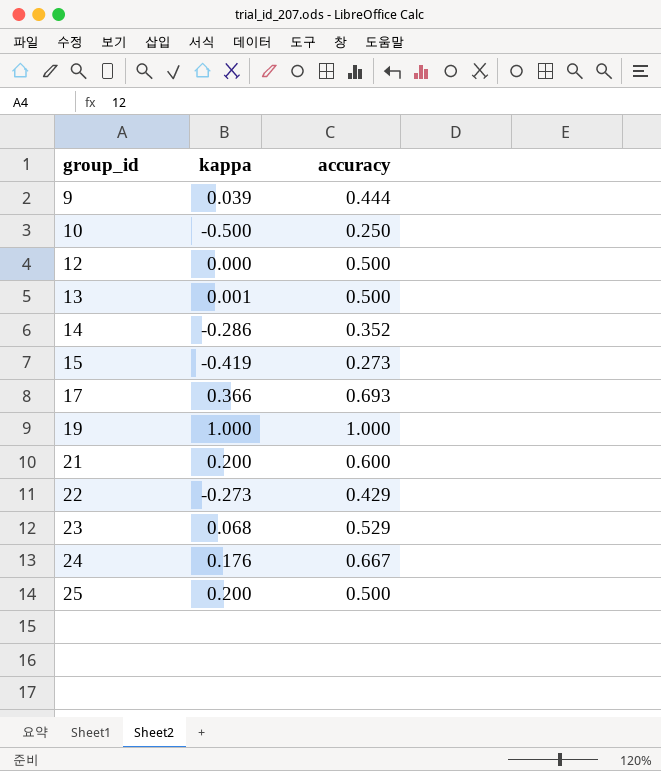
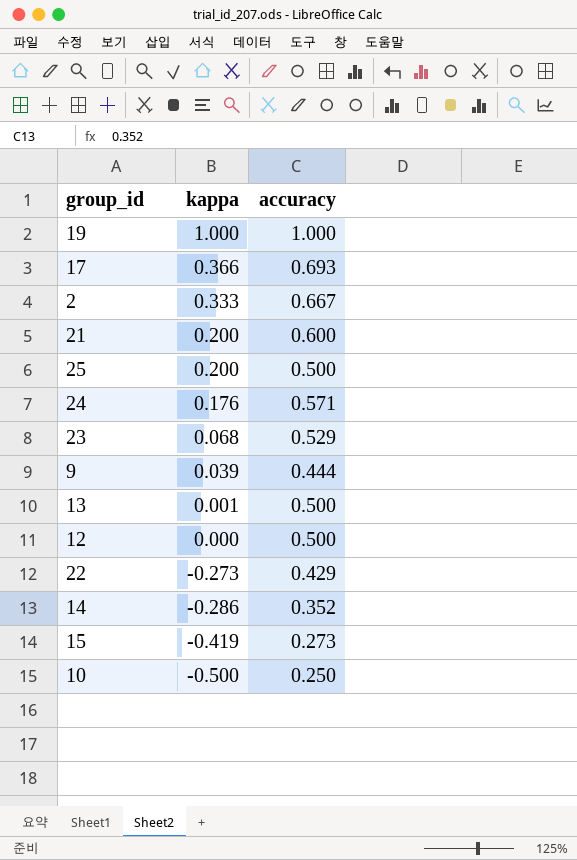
row order: group_id ascending -> kappa descending
row 2: none -> 0.333 | 0.667
24 | accuracy: 0.667 -> 0.571

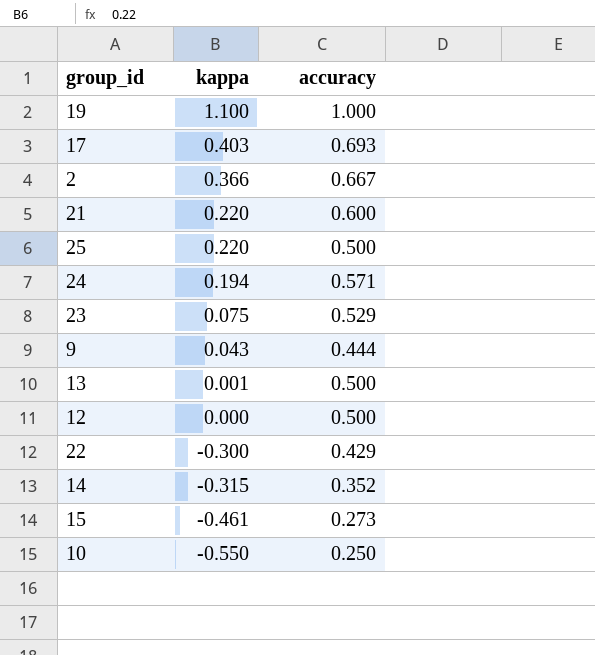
19 | kappa: 1.000 -> 1.100
17 | kappa: 0.366 -> 0.403
2 | kappa: 0.333 -> 0.366
21 | kappa: 0.200 -> 0.220
25 | kappa: 0.200 -> 0.220
24 | kappa: 0.176 -> 0.194
23 | kappa: 0.068 -> 0.075
9 | kappa: 0.039 -> 0.043
22 | kappa: -0.273 -> -0.300
14 | kappa: -0.286 -> -0.315
15 | kappa: -0.419 -> -0.461
10 | kappa: -0.500 -> -0.550

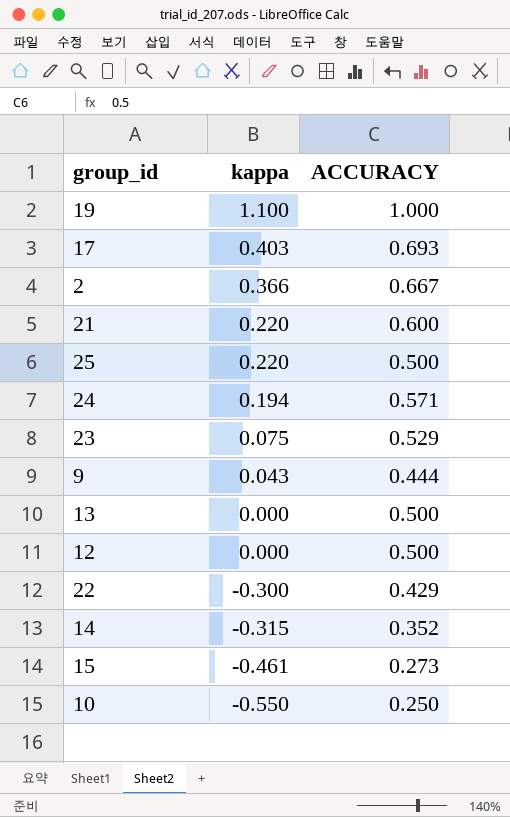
column name: accuracy -> ACCURACY
13 | kappa: 0.001 -> 0.000

